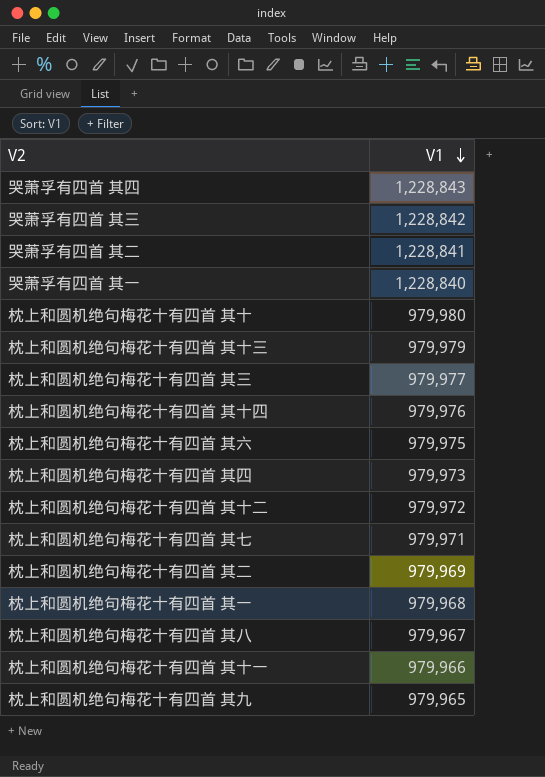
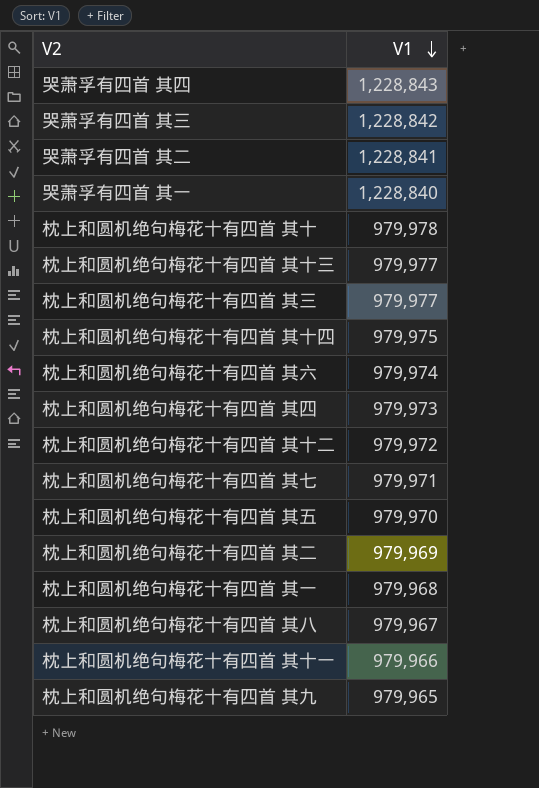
枕上和圆机绝句梅花十有四首 其十 | V1: 979,980 -> 979,978
枕上和圆机绝句梅花十有四首 其十三 | V1: 979,979 -> 979,977
枕上和圆机绝句梅花十有四首 其十四 | V1: 979,976 -> 979,975
枕上和圆机绝句梅花十有四首 其六 | V1: 979,975 -> 979,974
row 枕上和圆机绝句梅花十有四首 其五: none -> 979,970

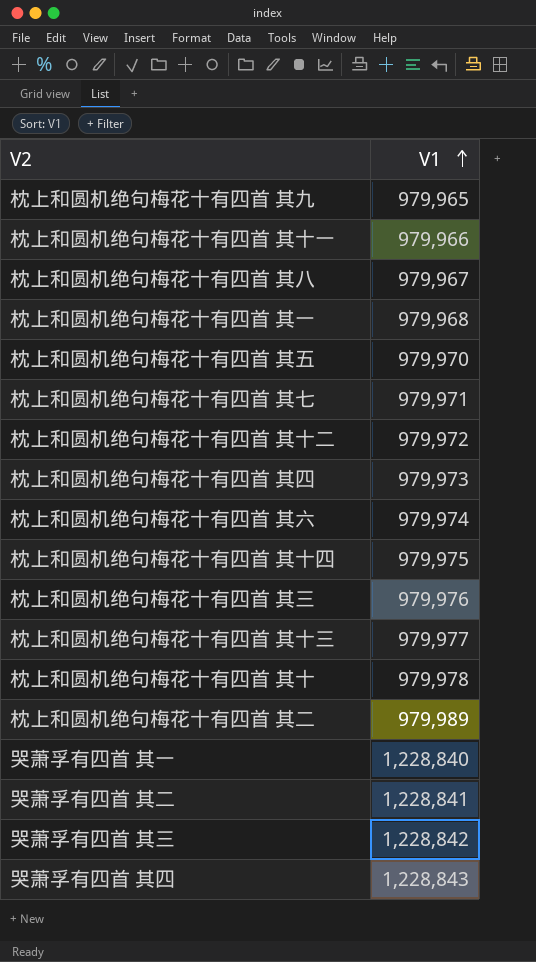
row order: V1 descending -> V1 ascending
枕上和圆机绝句梅花十有四首 其三 | V1: 979,977 -> 979,976
枕上和圆机绝句梅花十有四首 其二 | V1: 979,969 -> 979,989

